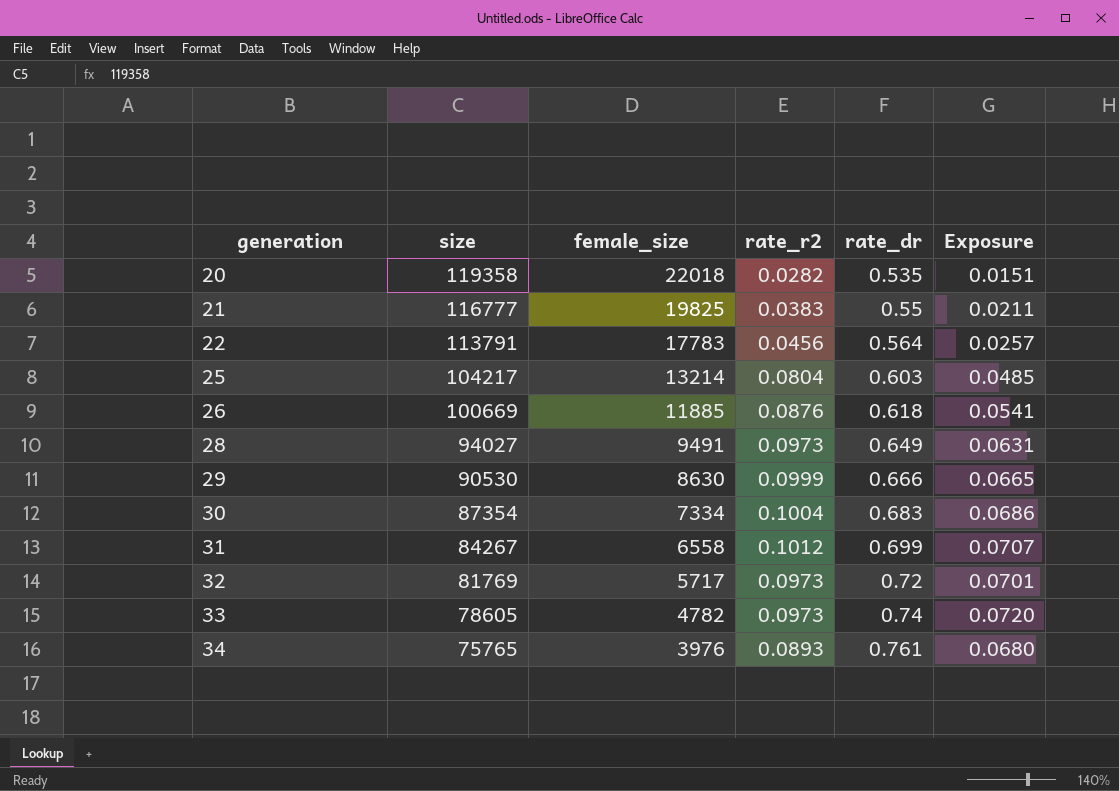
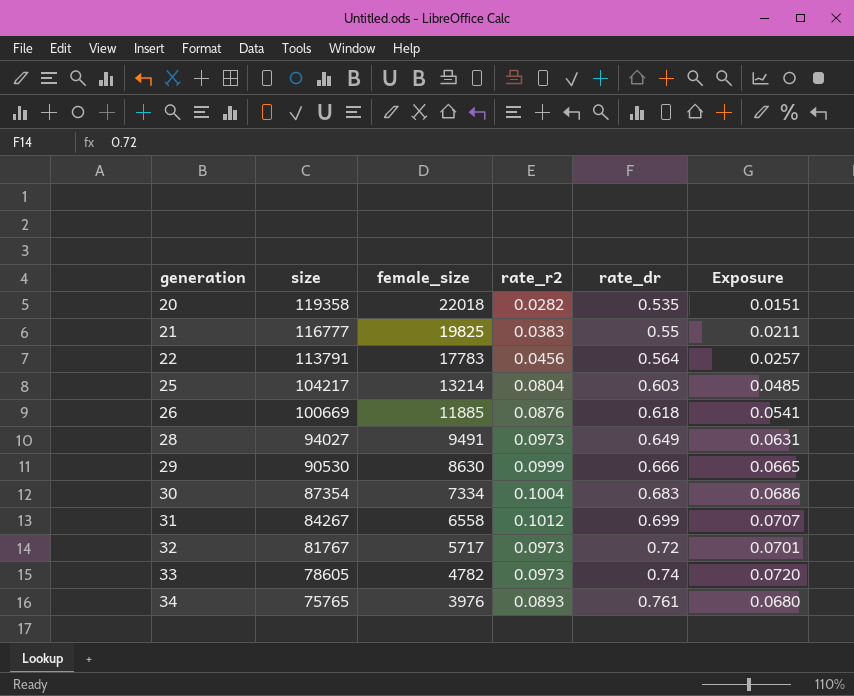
32 | size: 81769 -> 81767

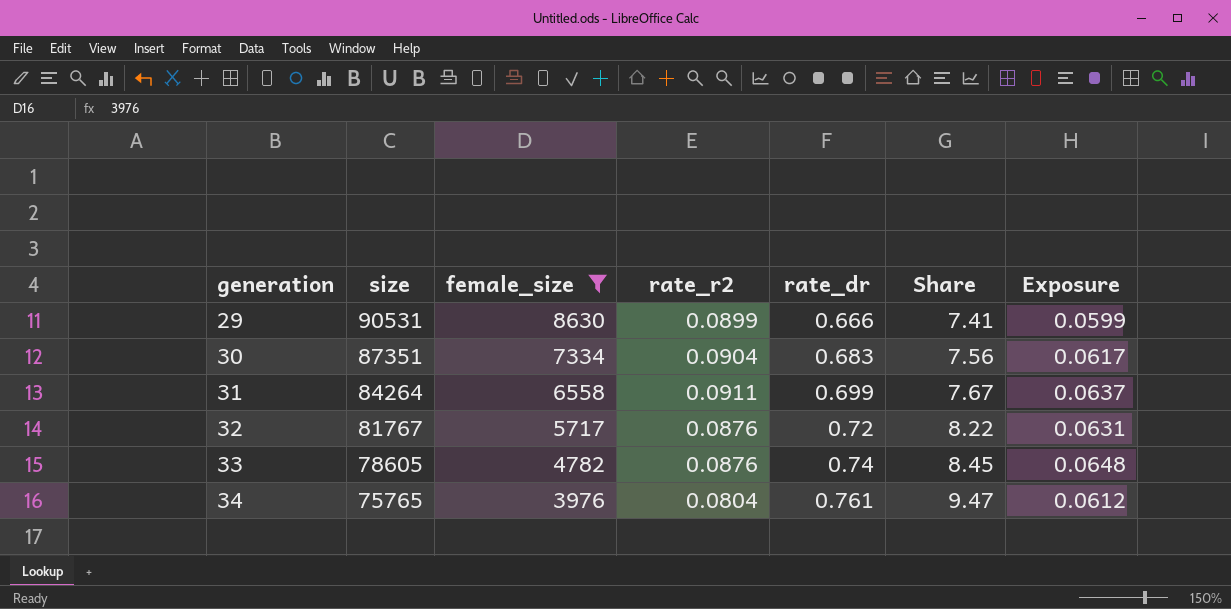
filter: none -> female_size <= 8630
column Share | formula: none -> [rate_dr] / [rate_r2]
29 | size: 90530 -> 90531
29 | rate_r2: 0.0999 -> 0.0899
29 | Exposure: 0.0665 -> 0.0599
30 | size: 87354 -> 87351
30 | rate_r2: 0.1004 -> 0.0904
30 | Exposure: 0.0686 -> 0.0617
31 | size: 84267 -> 84264
31 | rate_r2: 0.1012 -> 0.0911
31 | Exposure: 0.0707 -> 0.0637
32 | rate_r2: 0.0973 -> 0.0876
32 | Exposure: 0.0701 -> 0.0631
33 | rate_r2: 0.0973 -> 0.0876
33 | Exposure: 0.0720 -> 0.0648
34 | rate_r2: 0.0893 -> 0.0804
34 | Exposure: 0.0680 -> 0.0612

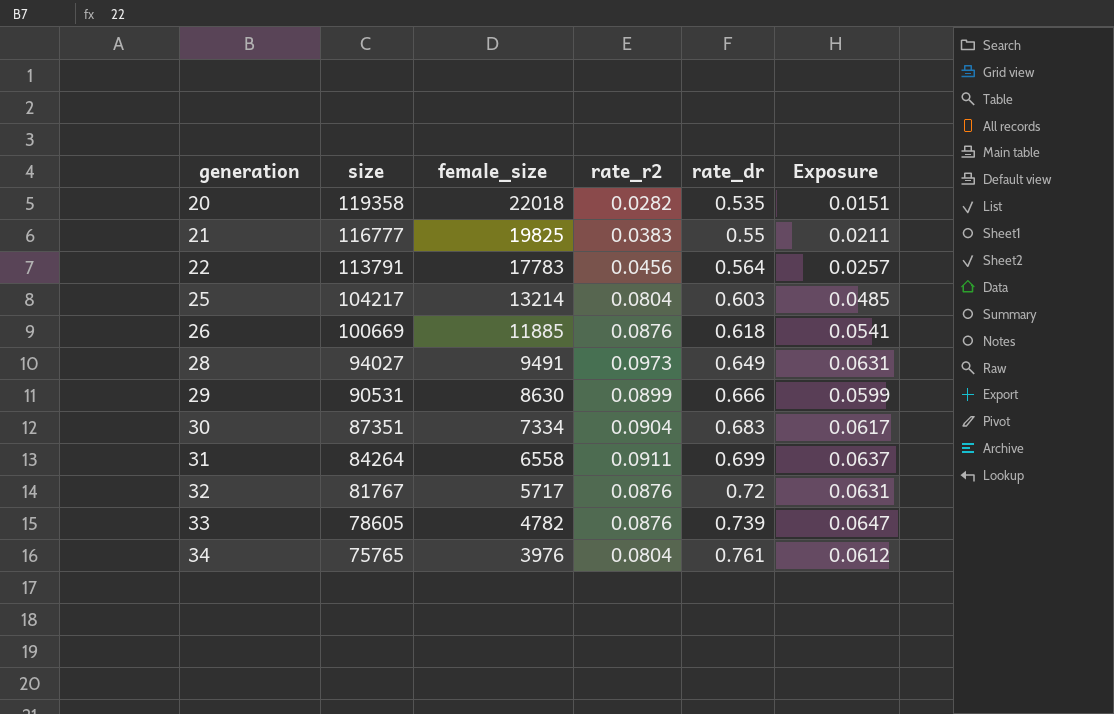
filter: female_size <= 8630 -> none
column Share | formula: [rate_dr] / [rate_r2] -> none
33 | rate_dr: 0.74 -> 0.739
33 | Exposure: 0.0648 -> 0.0647

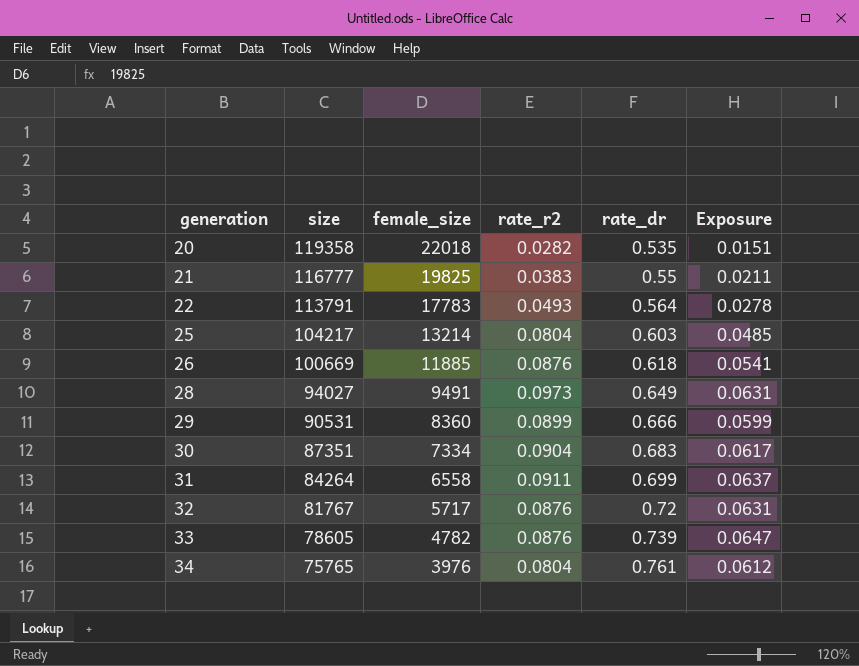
22 | rate_r2: 0.0456 -> 0.0493
22 | Exposure: 0.0257 -> 0.0278
29 | female_size: 8630 -> 8360

